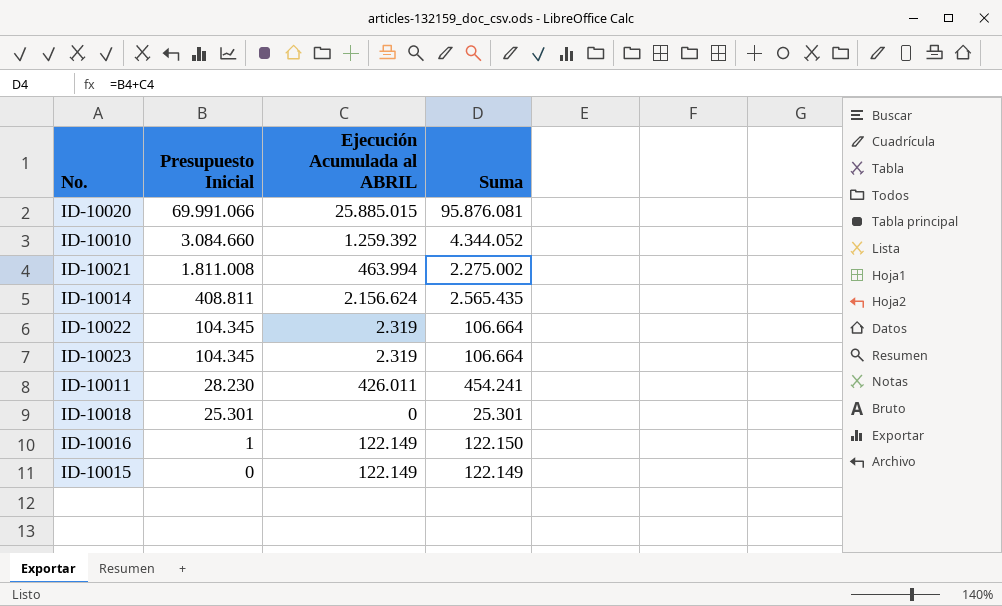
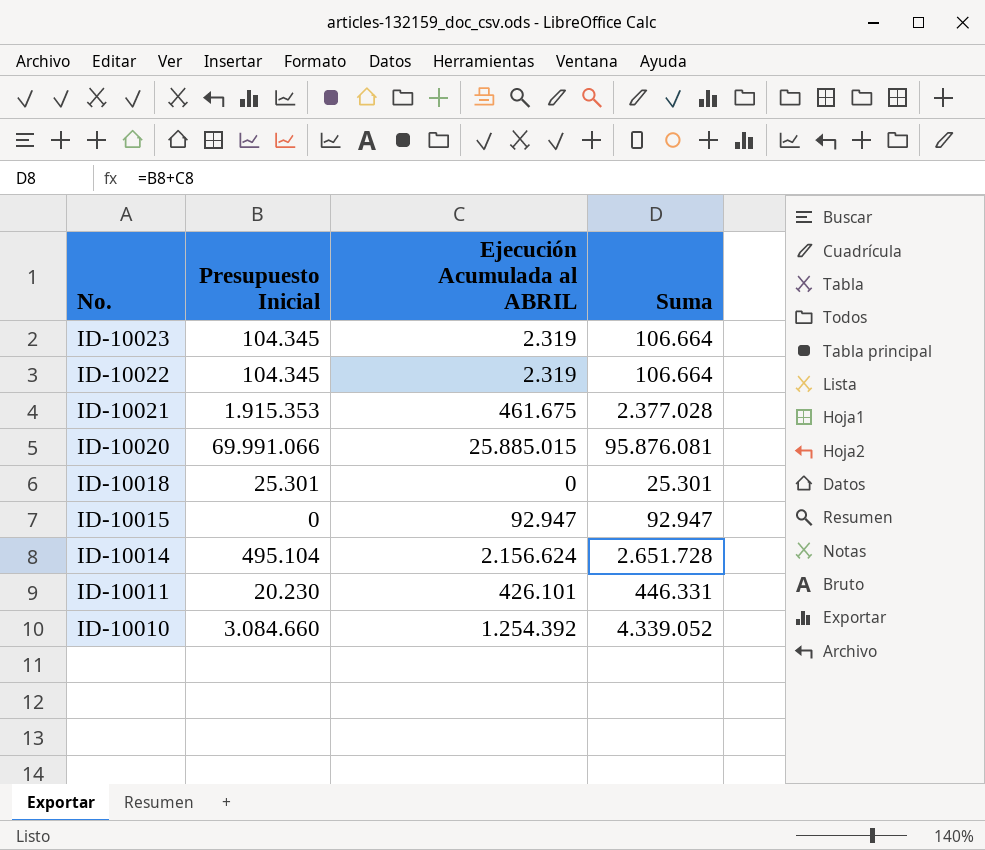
row order: Presupuesto Inicial descending -> No. descending
row ID-10016: 1 | 122.149 | 122.150 -> none
ID-10021 | Presupuesto Inicial: 1.811.008 -> 1.915.353
ID-10021 | Ejecución Acumulada al ABRIL: 463.994 -> 461.675
ID-10021 | Suma: 2.275.002 -> 2.377.028
ID-10015 | Ejecución Acumulada al ABRIL: 122.149 -> 92.947
ID-10015 | Suma: 122.149 -> 92.947
ID-10014 | Presupuesto Inicial: 408.811 -> 495.104
ID-10014 | Suma: 2.565.435 -> 2.651.728
ID-10011 | Presupuesto Inicial: 28.230 -> 20.230
ID-10011 | Ejecución Acumulada al ABRIL: 426.011 -> 426.101
ID-10011 | Suma: 454.241 -> 446.331
ID-10010 | Ejecución Acumulada al ABRIL: 1.259.392 -> 1.254.392
ID-10010 | Suma: 4.344.052 -> 4.339.052

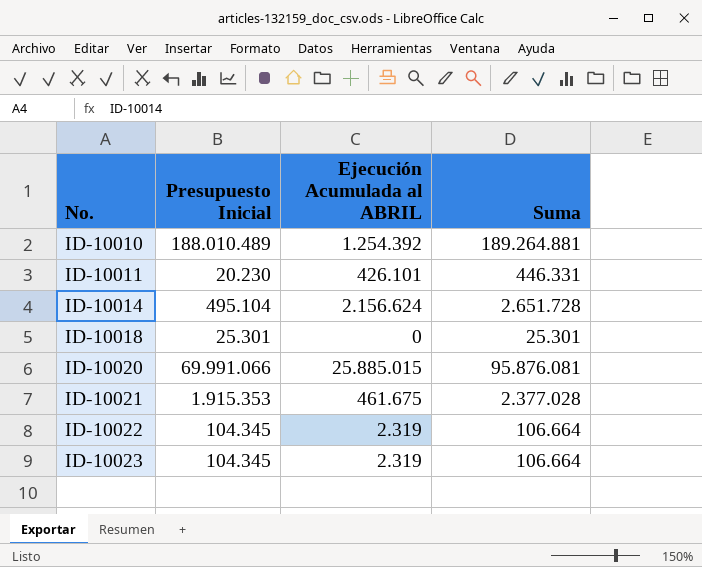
row order: No. descending -> No. ascending
row ID-10015: 0 | 92.947 | 92.947 -> none
ID-10010 | Presupuesto Inicial: 3.084.660 -> 188.010.489
ID-10010 | Suma: 4.339.052 -> 189.264.881

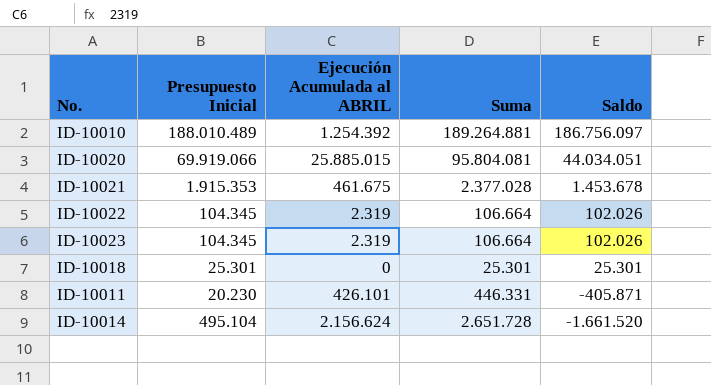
row order: No. ascending -> Saldo descending
column Saldo | formula: none -> [Presupuesto Inicial] - [Ejecución Acumulada al ABRIL]
ID-10020 | Presupuesto Inicial: 69.991.066 -> 69.919.066
ID-10020 | Suma: 95.876.081 -> 95.804.081

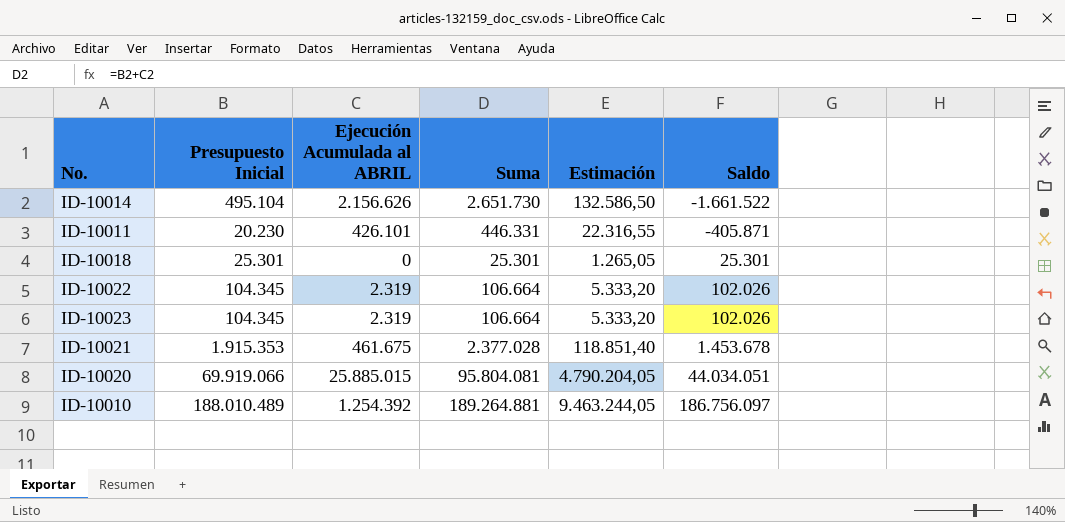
row order: Saldo descending -> Saldo ascending
column Estimación | formula: none -> [Suma] * 0,05
ID-10014 | Ejecución Acumulada al ABRIL: 2.156.624 -> 2.156.626
ID-10014 | Suma: 2.651.728 -> 2.651.730
ID-10014 | Saldo: -1.661.520 -> -1.661.522

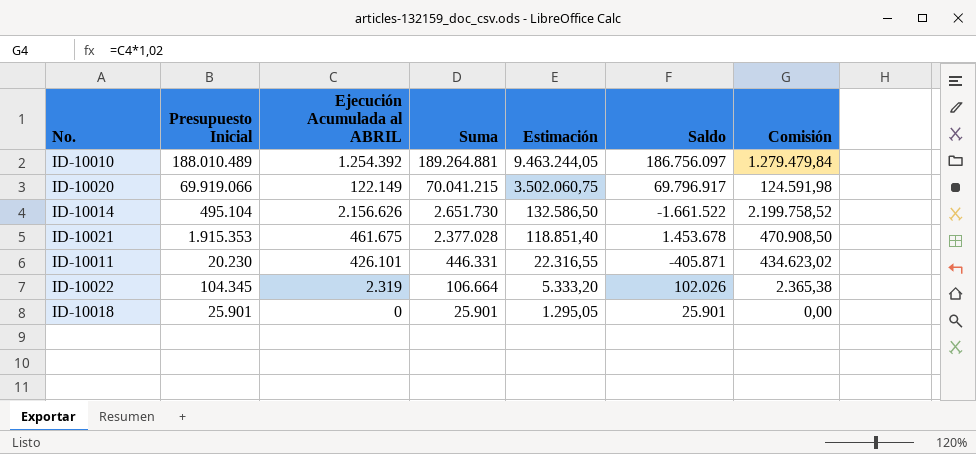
row order: Saldo ascending -> Suma descending
column Comisión | formula: none -> [Ejecución Acumulada al ABRIL] * 1,02
row ID-10023: 104.345 | 2.319 | 106.664 | 5.333,20 | 102.026 -> none
ID-10020 | Ejecución Acumulada al ABRIL: 25.885.015 -> 122.149
ID-10020 | Suma: 95.804.081 -> 70.041.215
ID-10020 | Estimación: 4.790.204,05 -> 3.502.060,75
ID-10020 | Saldo: 44.034.051 -> 69.796.917
ID-10018 | Presupuesto Inicial: 25.301 -> 25.901
ID-10018 | Suma: 25.301 -> 25.901
ID-10018 | Estimación: 1.265,05 -> 1.295,05
ID-10018 | Saldo: 25.301 -> 25.901

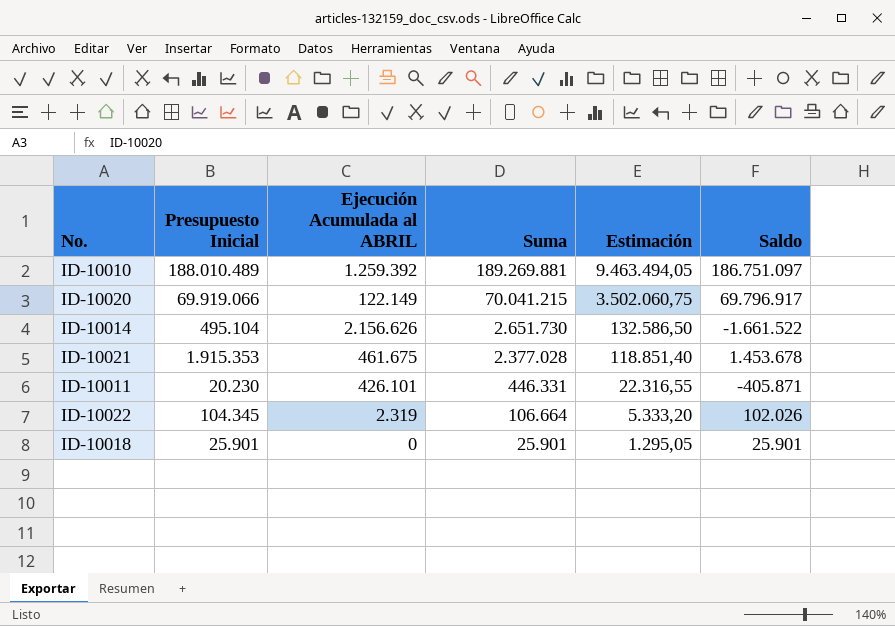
column Comisión | formula: [Ejecución Acumulada al ABRIL] * 1,02 -> none
ID-10010 | Ejecución Acumulada al ABRIL: 1.254.392 -> 1.259.392
ID-10010 | Suma: 189.264.881 -> 189.269.881
ID-10010 | Estimación: 9.463.244,05 -> 9.463.494,05
ID-10010 | Saldo: 186.756.097 -> 186.751.097

